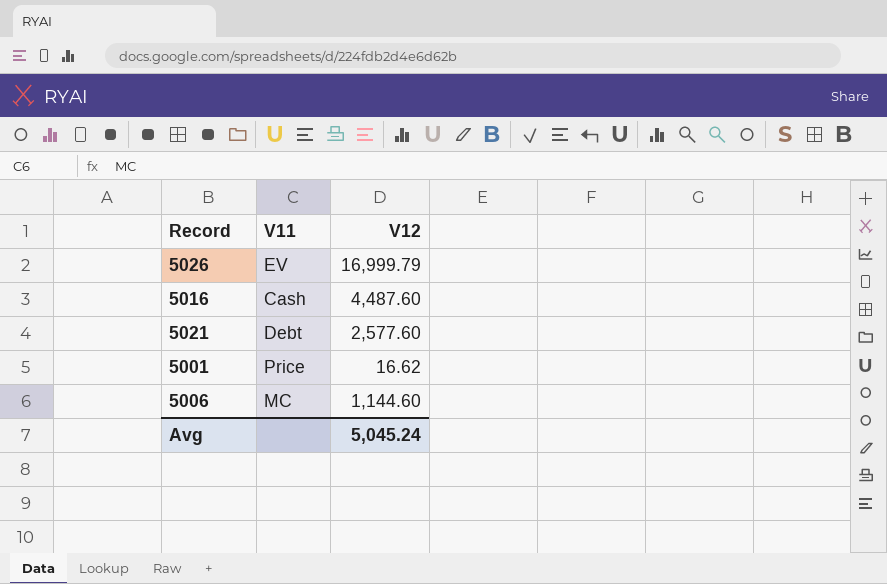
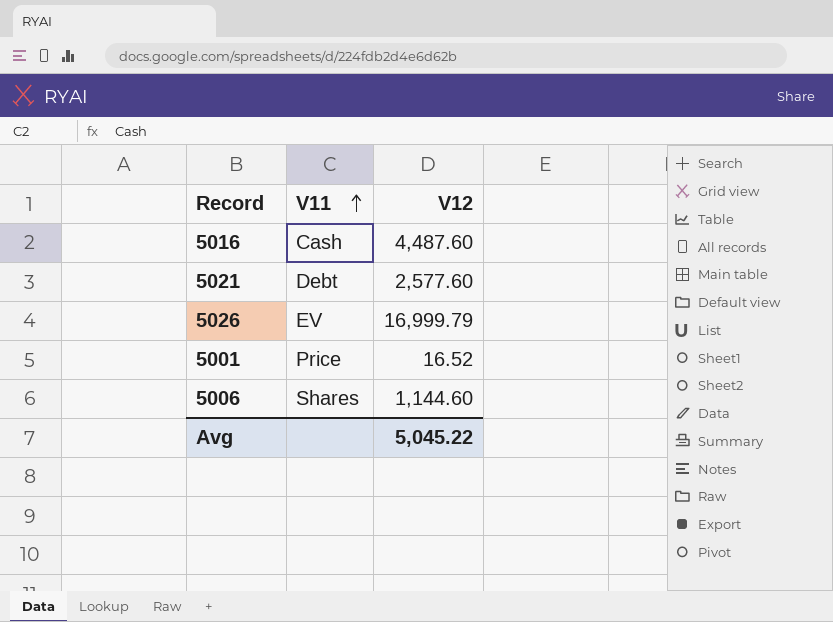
row order: none -> V11 ascending
5001 | V12: 16.62 -> 16.52
5006 | V11: MC -> Shares
Avg | V12: 5,045.24 -> 5,045.22

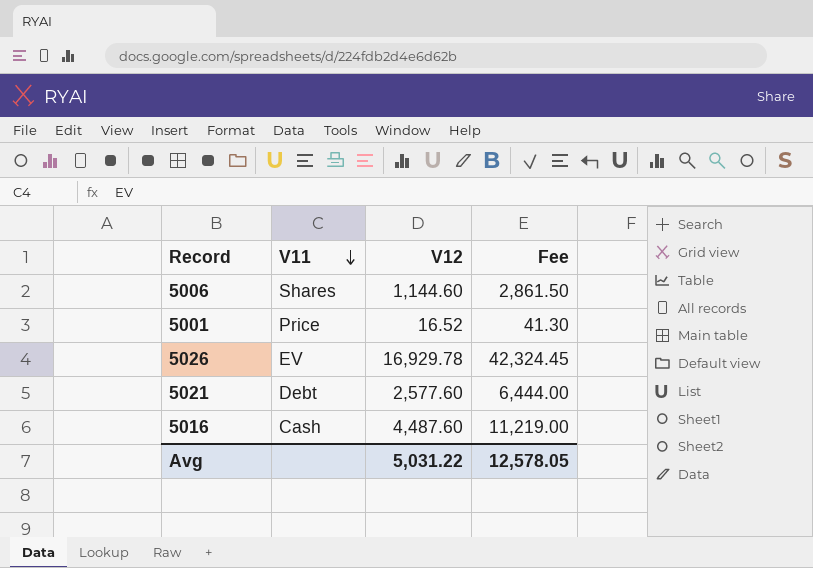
row order: V11 ascending -> V11 descending
column Fee | formula: none -> [V12] * 2.5
5026 | V12: 16,999.79 -> 16,929.78
Avg | V12: 5,045.22 -> 5,031.22

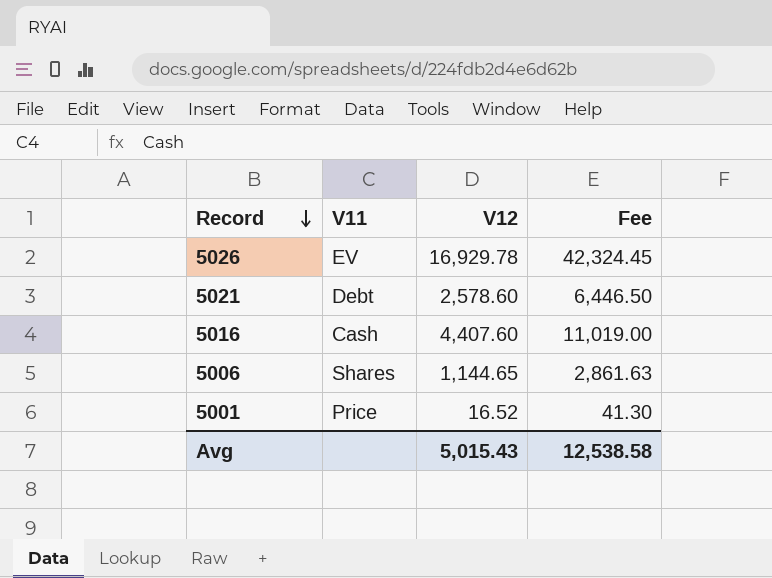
row order: V11 descending -> Record descending
5021 | V12: 2,577.60 -> 2,578.60
5021 | Fee: 6,444.00 -> 6,446.50
5016 | V12: 4,487.60 -> 4,407.60
5016 | Fee: 11,219.00 -> 11,019.00
5006 | V12: 1,144.60 -> 1,144.65
5006 | Fee: 2,861.50 -> 2,861.63
Avg | V12: 5,031.22 -> 5,015.43
Avg | Fee: 12,578.05 -> 12,538.58

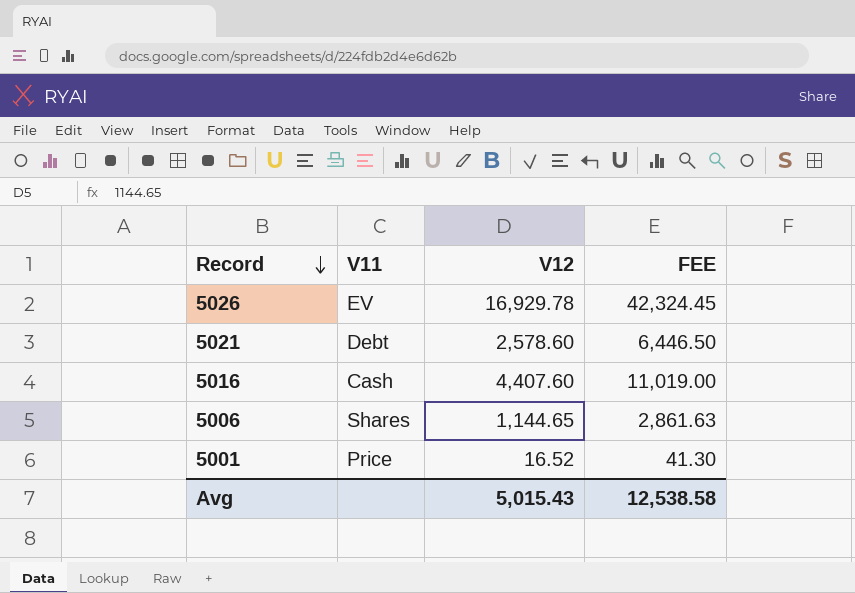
column name: Fee -> FEE

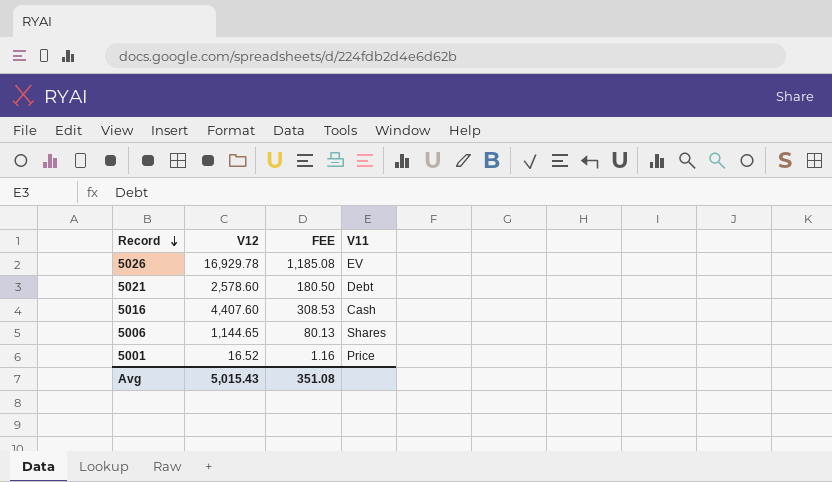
column FEE | formula: [V12] * 2.5 -> [V12] * 0.07
column V11 | position: 2 -> 4
Avg | FEE: 12,538.58 -> 351.08

